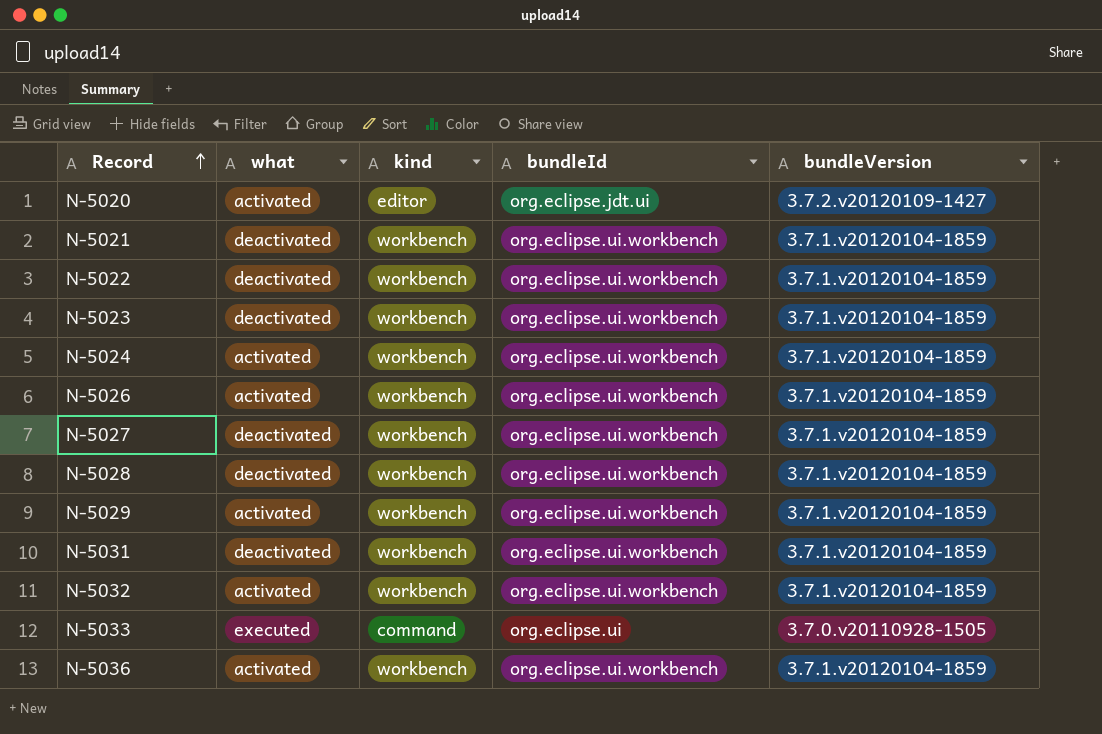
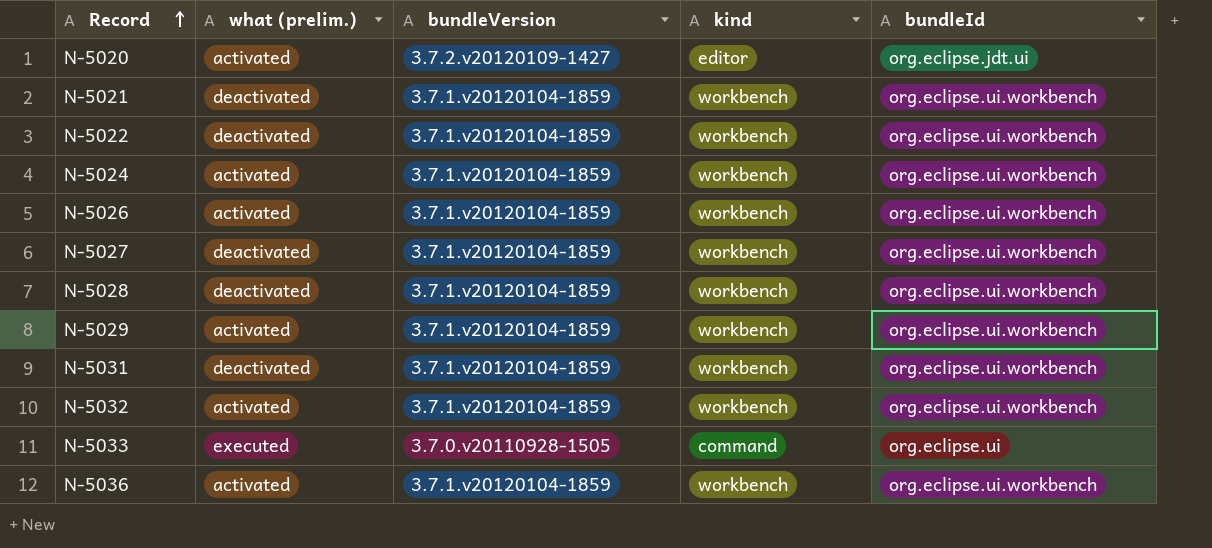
column name: what -> what (prelim.)
column bundleVersion | position: 5 -> 3
row N-5023: deactivated | workbench | org.eclipse.ui.workbench | 3.7.1.v20120104-1859 -> none

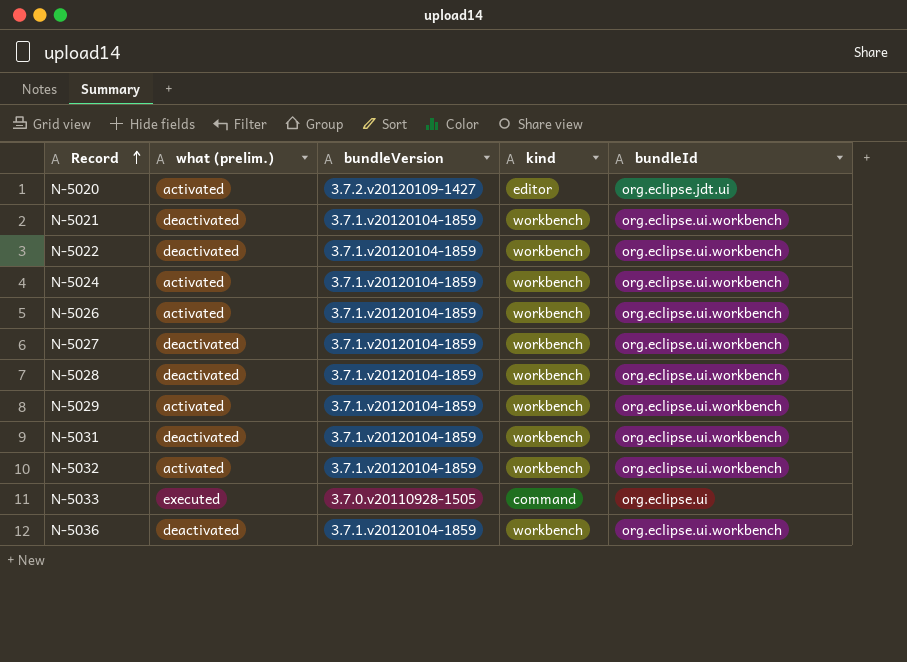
N-5036 | what (prelim.): activated -> deactivated

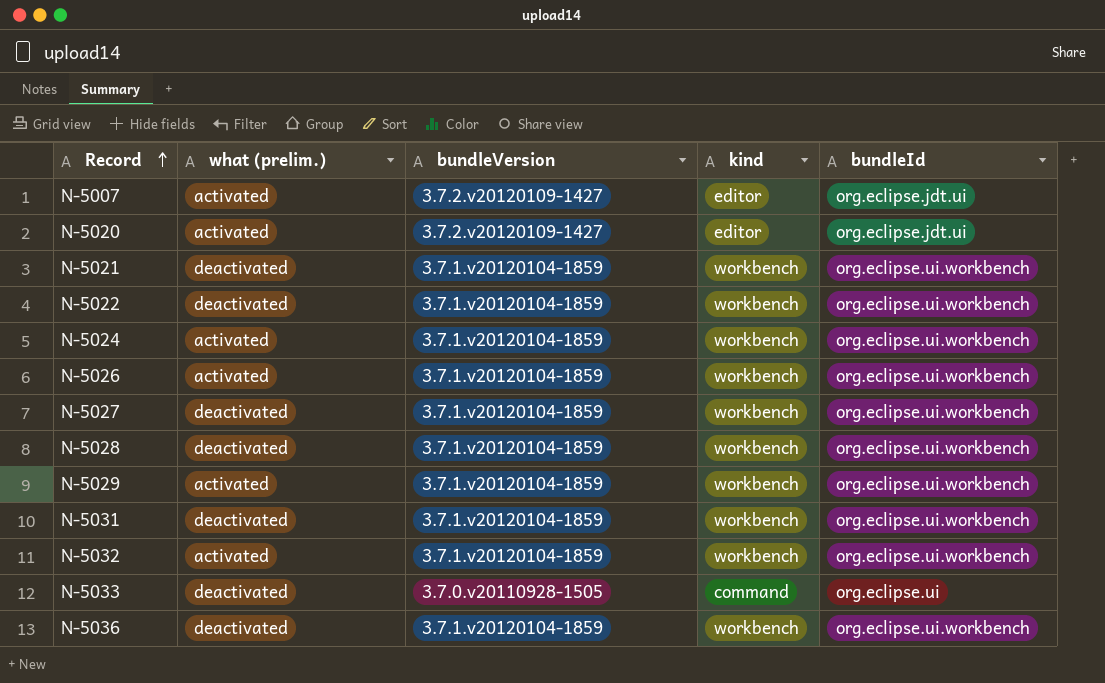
row N-5007: none -> activated | 3.7.2.v20120109-1427 | editor | org.eclipse.jdt.ui
N-5033 | what (prelim.): executed -> deactivated

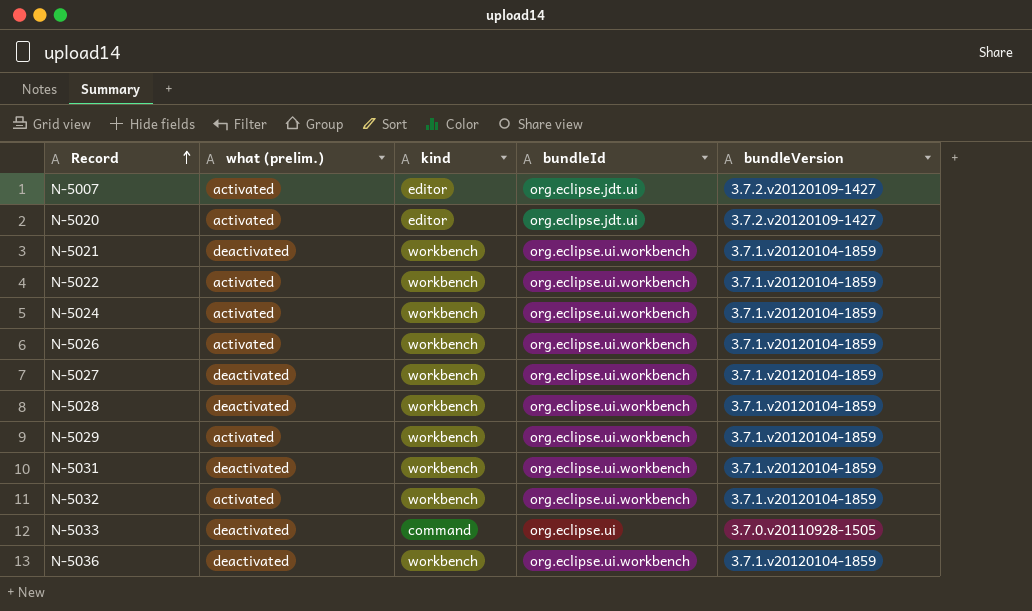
column bundleVersion | position: 3 -> 5
N-5022 | what (prelim.): deactivated -> activated

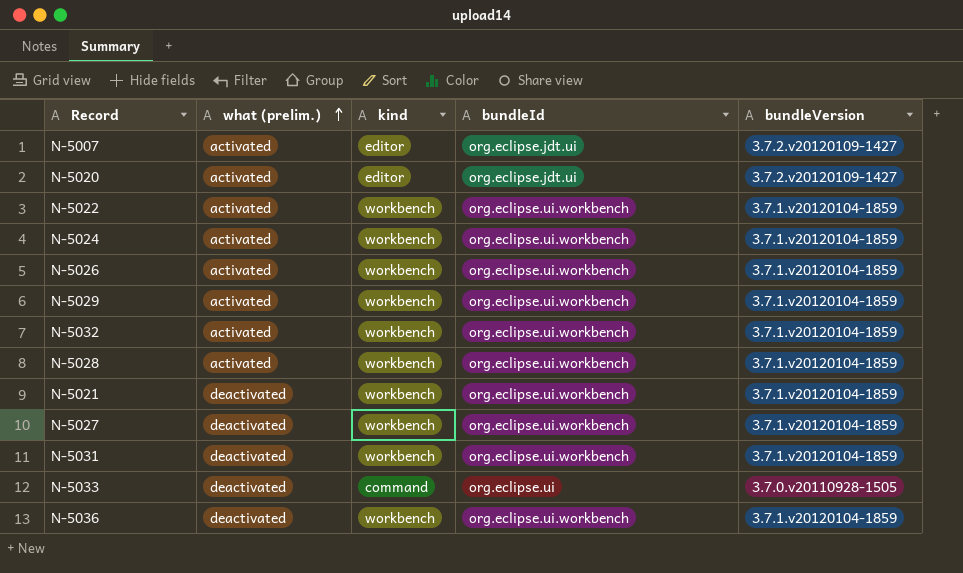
row order: Record ascending -> what (prelim.) ascending
N-5028 | what (prelim.): deactivated -> activated

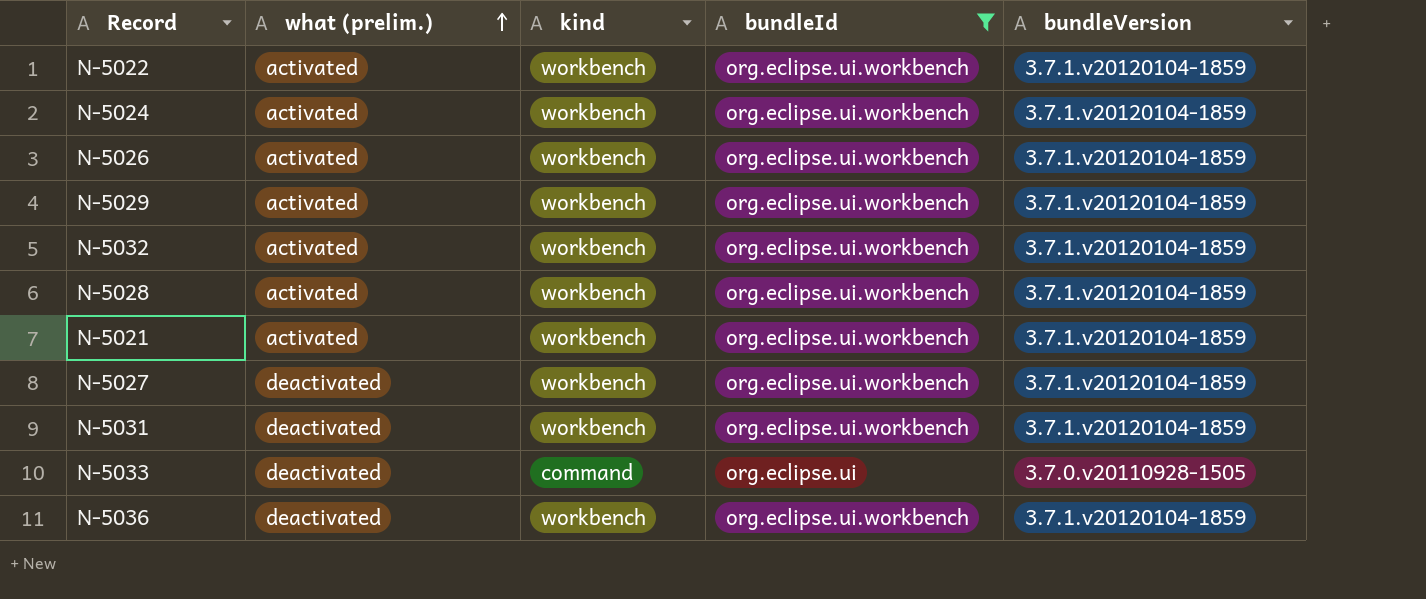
filter: none -> bundleId != org.eclipse.jdt.ui
N-5021 | what (prelim.): deactivated -> activated

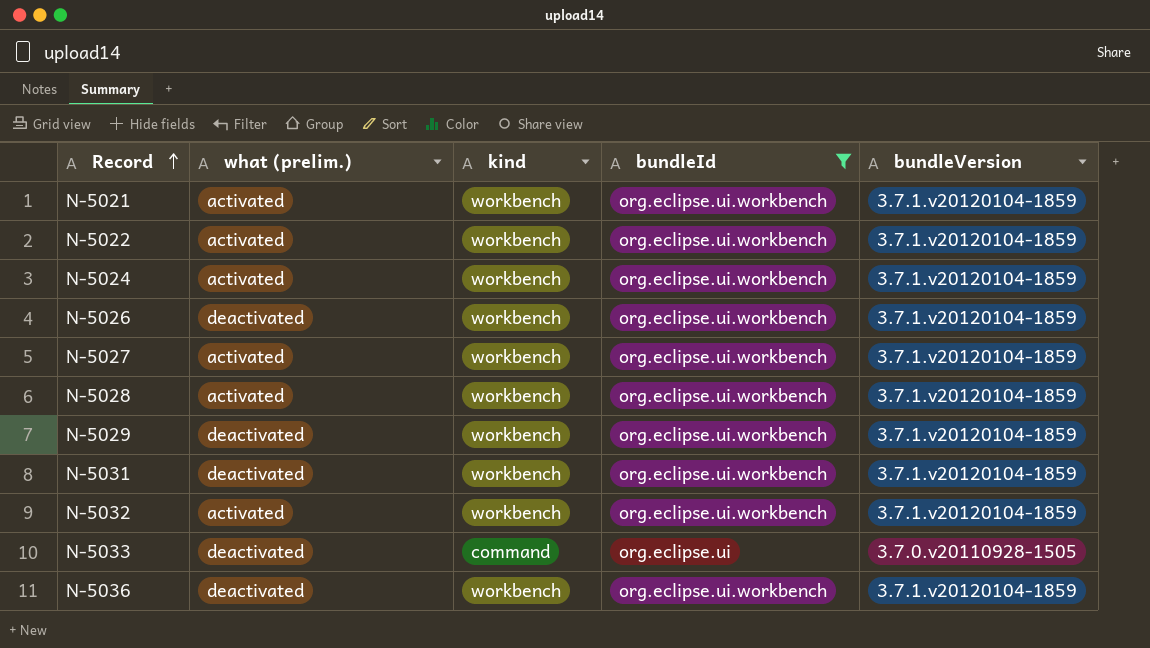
row order: what (prelim.) ascending -> Record ascending
N-5026 | what (prelim.): activated -> deactivated
N-5027 | what (prelim.): deactivated -> activated
N-5029 | what (prelim.): activated -> deactivated

